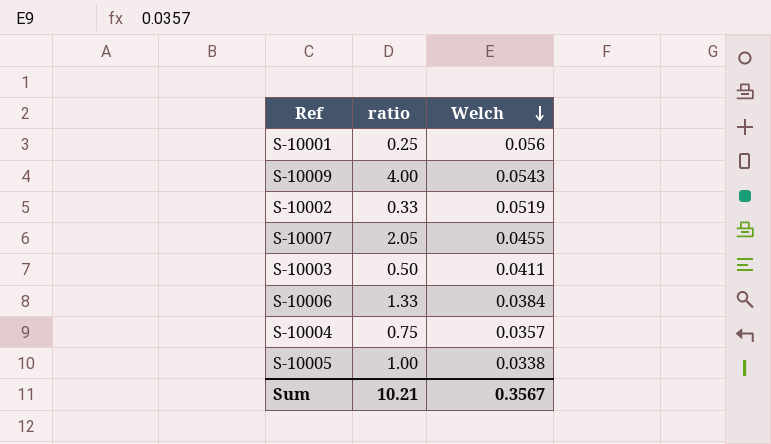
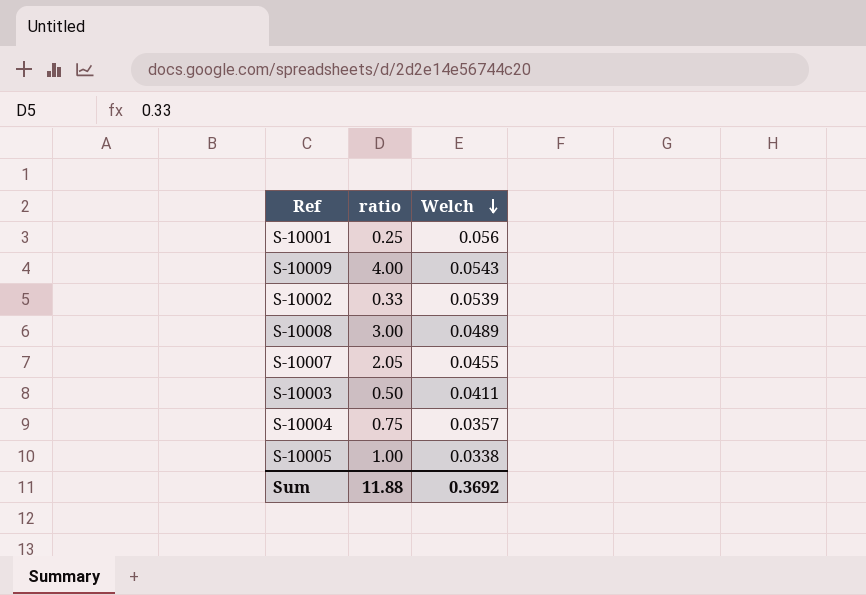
row S-10006: 1.33 | 0.0384 -> none
S-10002 | Welch: 0.0519 -> 0.0539
row S-10008: none -> 3.00 | 0.0489
Sum | ratio: 10.21 -> 11.88
Sum | Welch: 0.3567 -> 0.3692

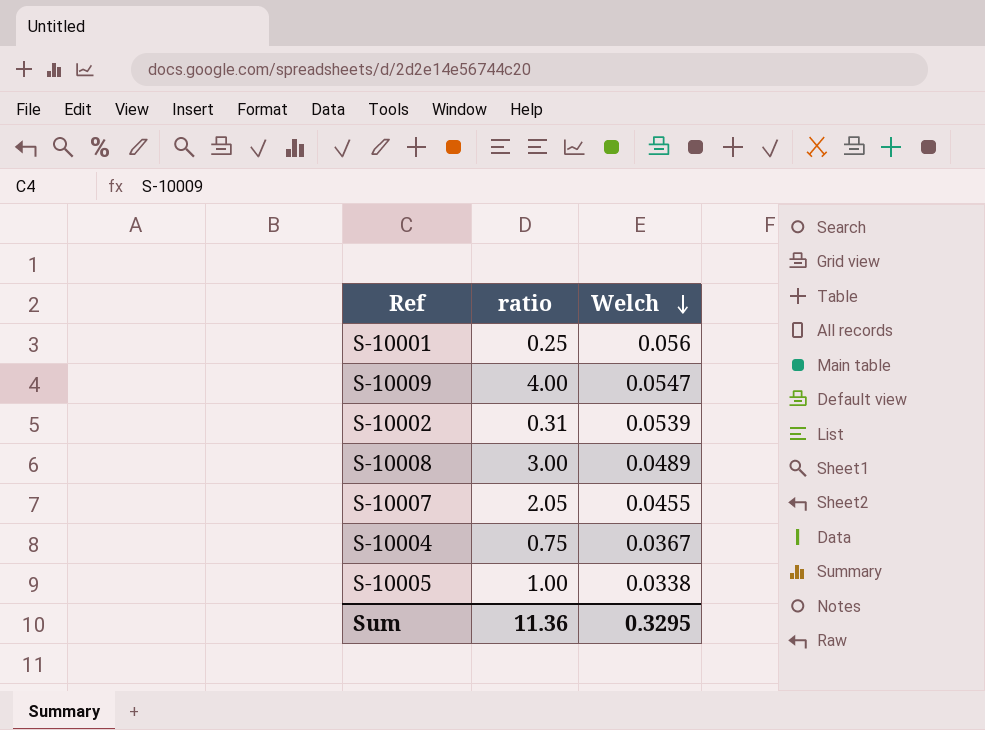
row S-10003: 0.50 | 0.0411 -> none
S-10009 | Welch: 0.0543 -> 0.0547
S-10002 | ratio: 0.33 -> 0.31
S-10004 | Welch: 0.0357 -> 0.0367
Sum | ratio: 11.88 -> 11.36
Sum | Welch: 0.3692 -> 0.3295

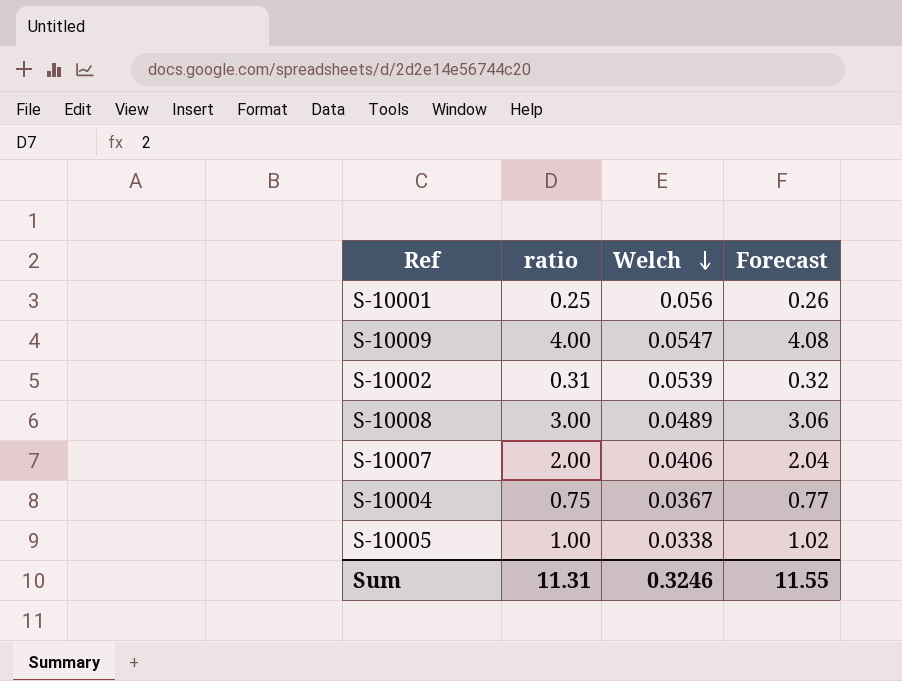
column Forecast | formula: none -> [ratio] * 1.02
S-10007 | ratio: 2.05 -> 2.00
S-10007 | Welch: 0.0455 -> 0.0406
Sum | ratio: 11.36 -> 11.31
Sum | Welch: 0.3295 -> 0.3246

